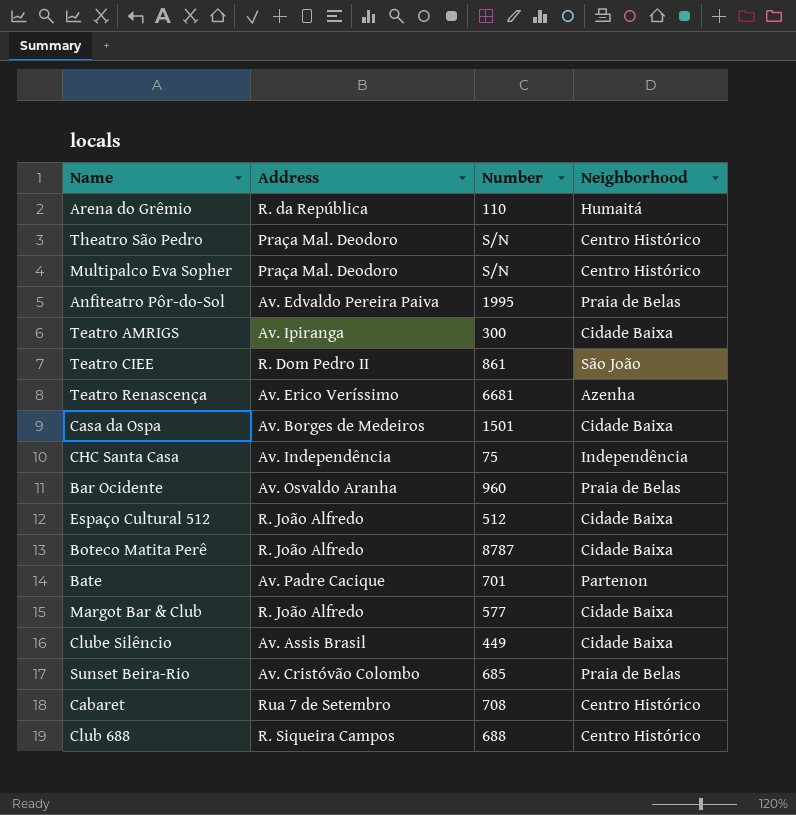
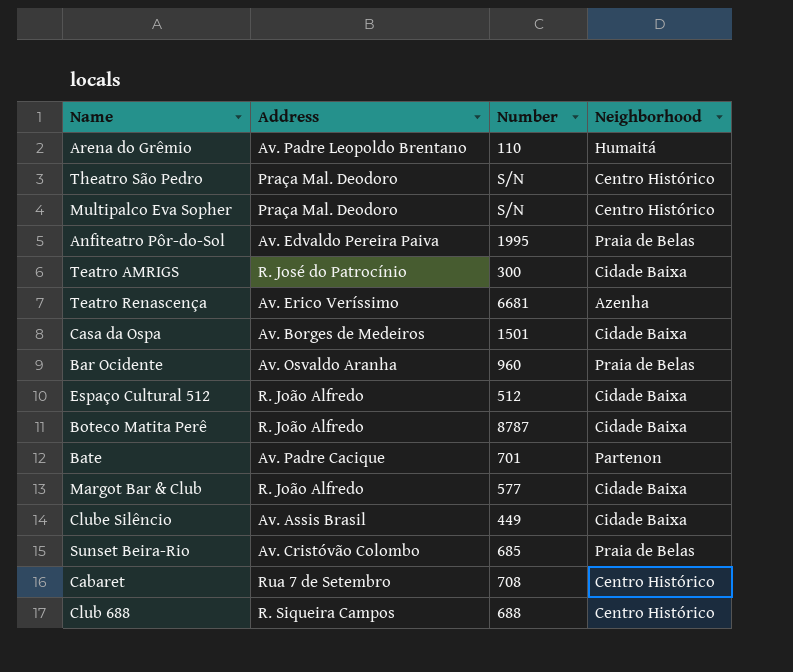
row Teatro CIEE: R. Dom Pedro II | 861 | São João -> none
row CHC Santa Casa: Av. Independência | 75 | Independência -> none
Arena do Grêmio | Address: R. da República -> Av. Padre Leopoldo Brentano
Teatro AMRIGS | Address: Av. Ipiranga -> R. José do Patrocínio

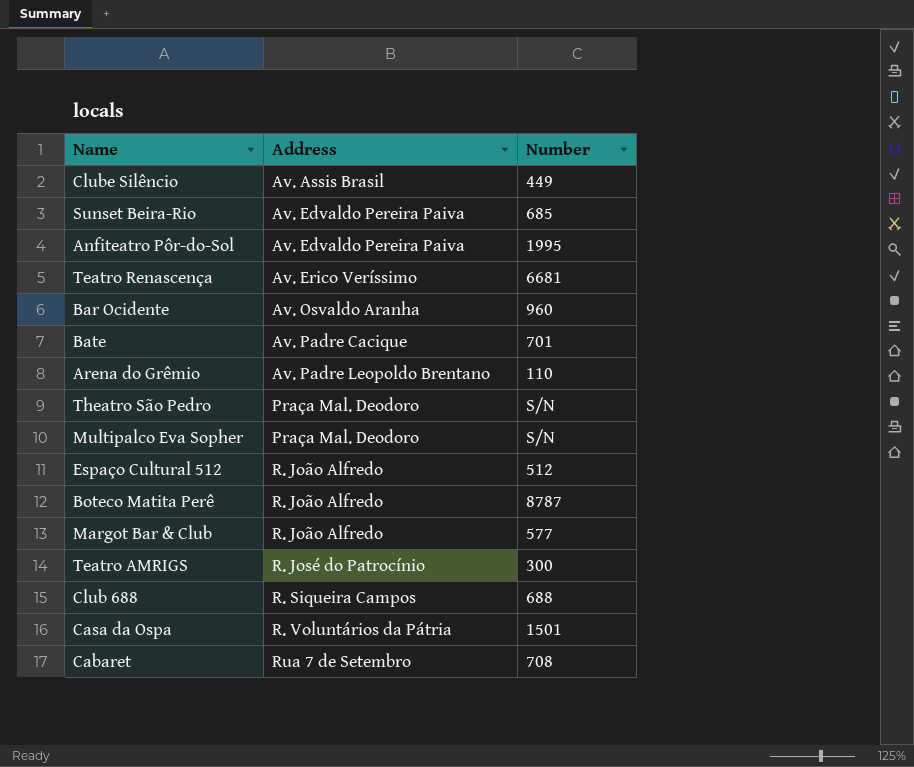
row order: none -> Address ascending
column Neighborhood | position: 4 -> none
Sunset Beira-Rio | Address: Av. Cristóvão Colombo -> Av. Edvaldo Pereira Paiva
Casa da Ospa | Address: Av. Borges de Medeiros -> R. Voluntários da Pátria

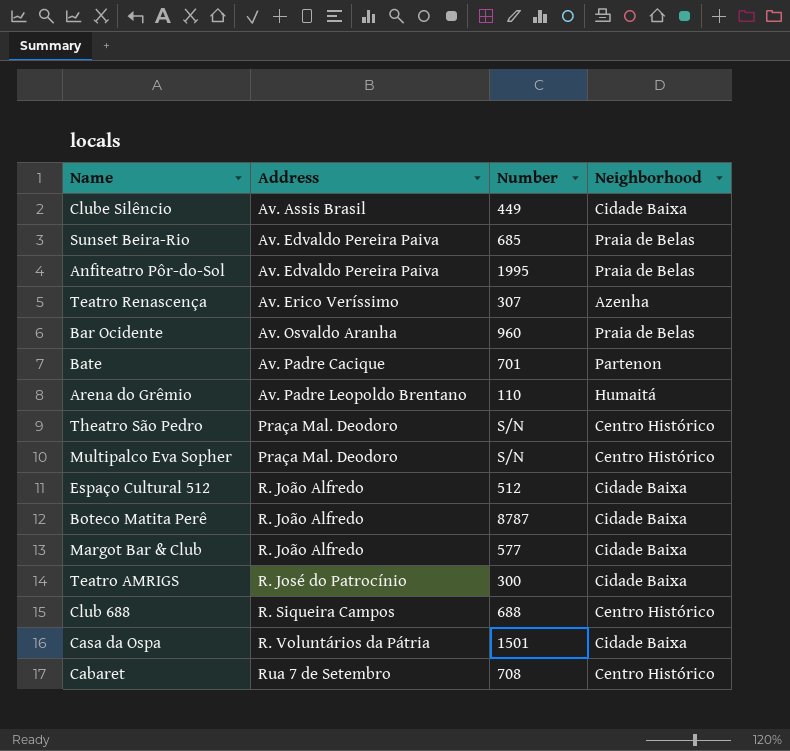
column Neighborhood | position: none -> 4
Teatro Renascença | Number: 6681 -> 307

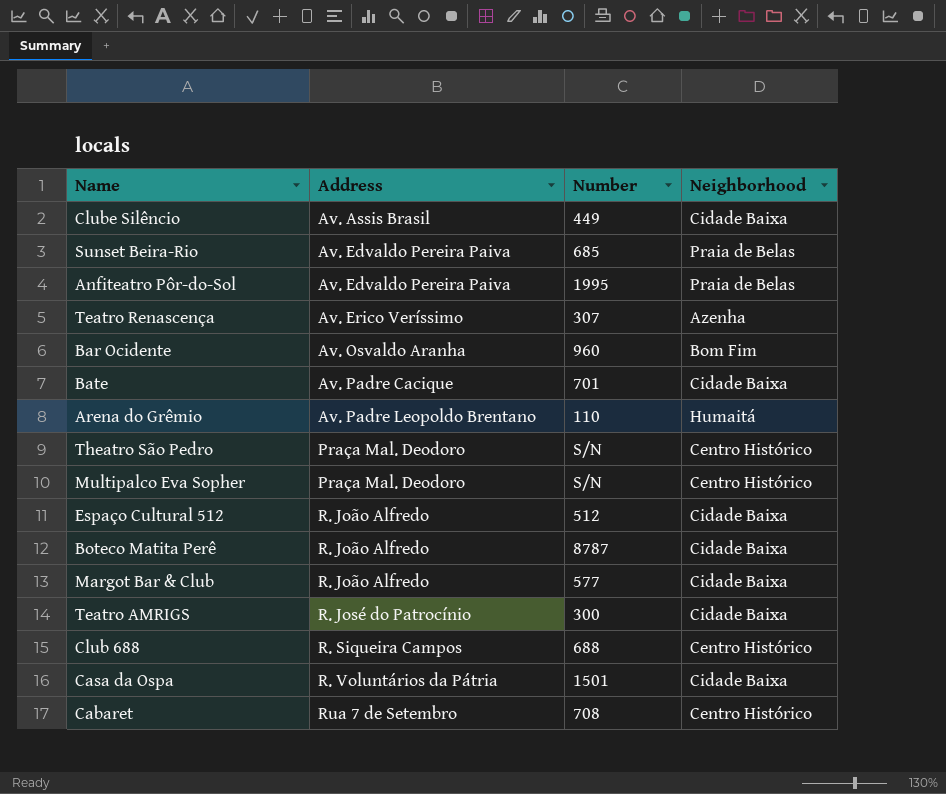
Bar Ocidente | Neighborhood: Praia de Belas -> Bom Fim
Bate | Neighborhood: Partenon -> Cidade Baixa

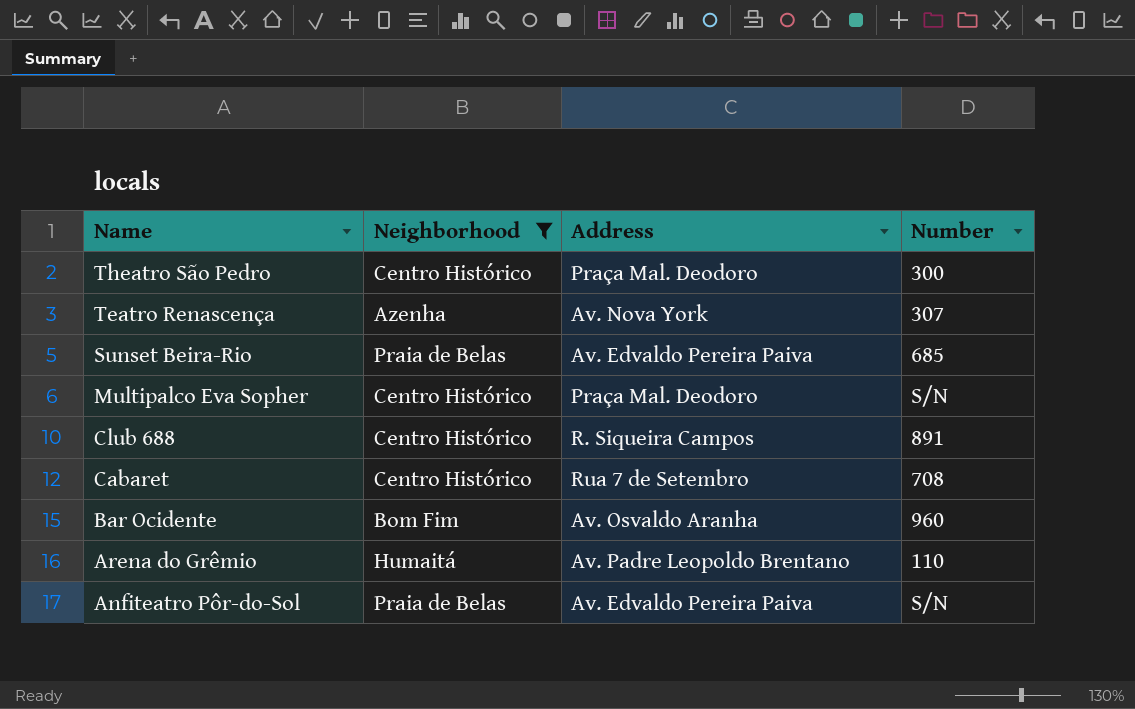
filter: none -> Neighborhood != Cidade Baixa
row order: Address ascending -> Name descending
column Neighborhood | position: 4 -> 2
Theatro São Pedro | Number: S/N -> 300
Teatro Renascença | Address: Av. Erico Veríssimo -> Av. Nova York
Club 688 | Number: 688 -> 891
Anfiteatro Pôr-do-Sol | Number: 1995 -> S/N

